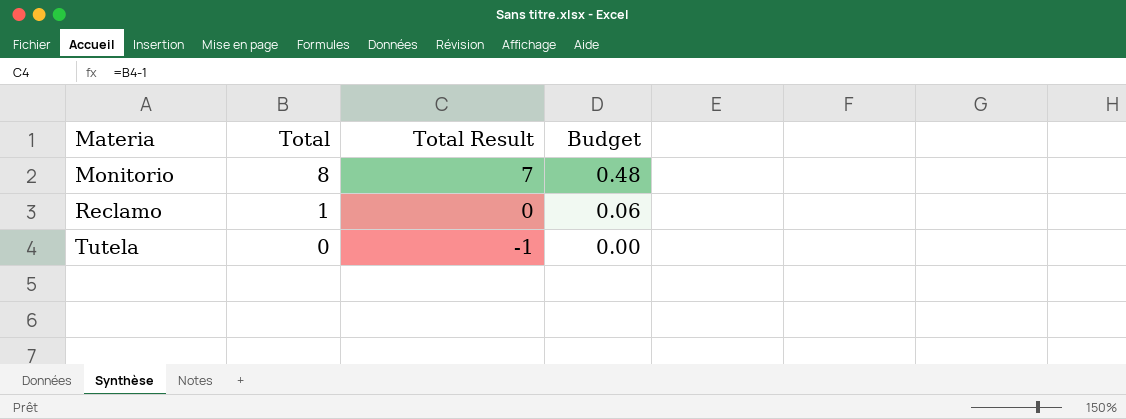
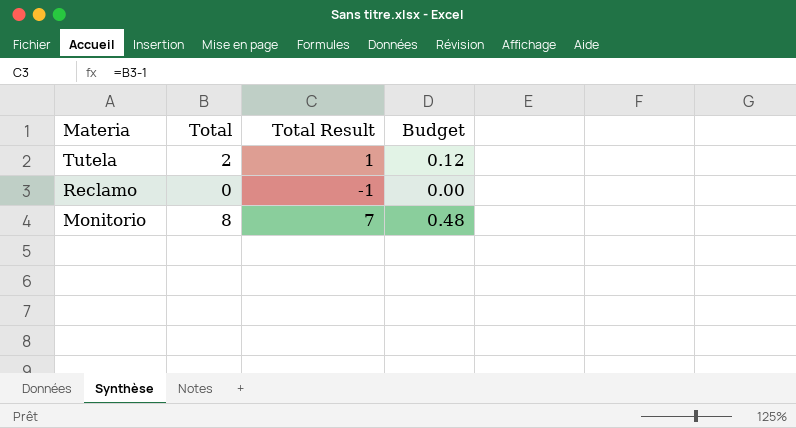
row order: Materia ascending -> Materia descending
Tutela | Total: 0 -> 2
Tutela | Total Result: -1 -> 1
Tutela | Budget: 0.00 -> 0.12
Reclamo | Total: 1 -> 0
Reclamo | Total Result: 0 -> -1
Reclamo | Budget: 0.06 -> 0.00

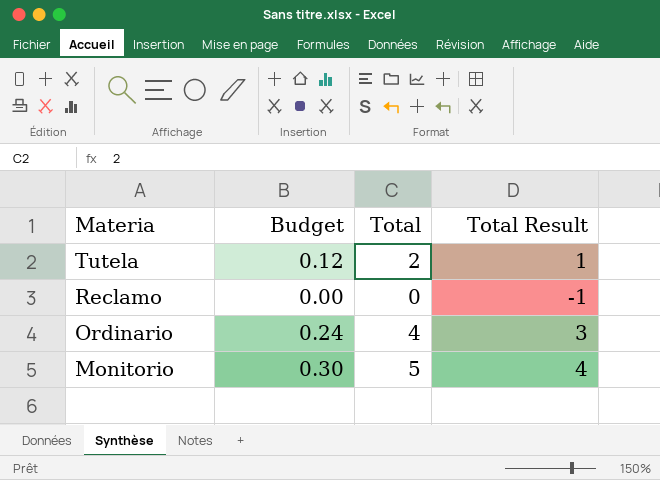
column Budget | position: 4 -> 2
row Ordinario: none -> 0.24 | 4 | 3
Monitorio | Budget: 0.48 -> 0.30
Monitorio | Total: 8 -> 5
Monitorio | Total Result: 7 -> 4

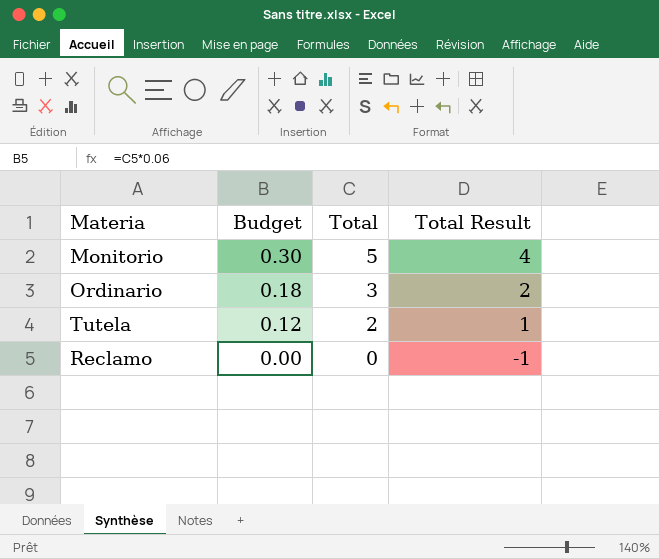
row order: Materia descending -> Budget descending
Ordinario | Budget: 0.24 -> 0.18
Ordinario | Total: 4 -> 3
Ordinario | Total Result: 3 -> 2

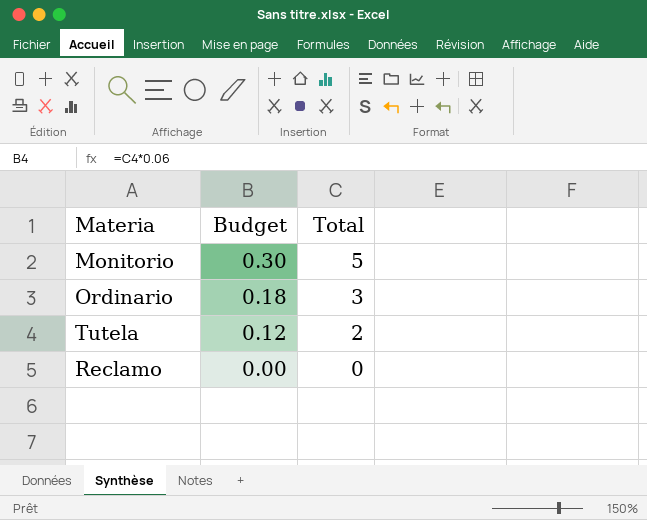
column Total Result | formula: [Total] - 1 -> none

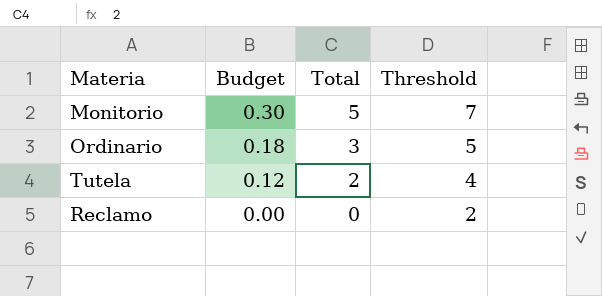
column Threshold | formula: none -> [Total] + 2

